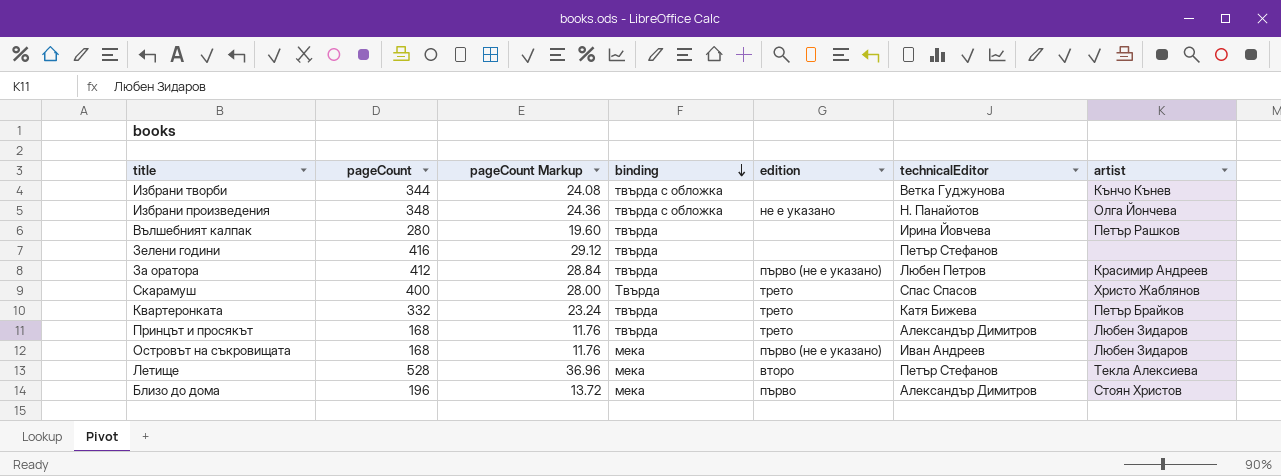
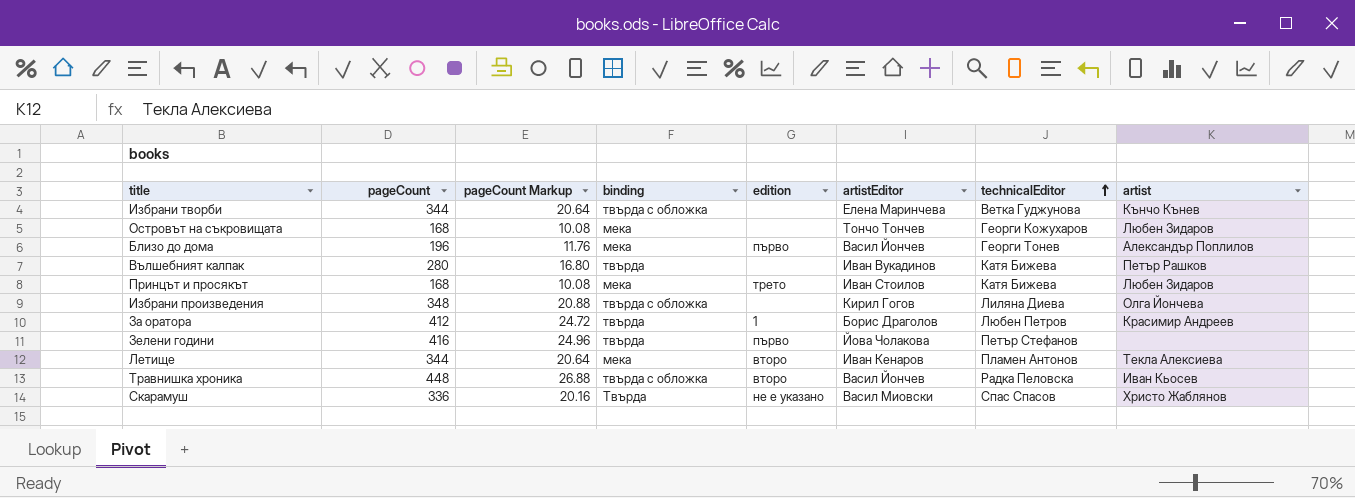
row order: binding descending -> technicalEditor ascending
column pageCount Markup | formula: [pageCount] * 0.07 -> [pageCount] * 0.06
column artistEditor | position: none -> 6
row Квартеронката: 332 | 23.24 | твърда | трето | Катя Бижева | Петър Брайков -> none
Островът на съкровищата | edition: първо (не е указано) -> none
Островът на съкровищата | technicalEditor: Иван Андреев -> Георги Кожухаров
Близо до дома | technicalEditor: Александър Димитров -> Георги Тонев
Близо до дома | artist: Стоян Христов -> Александър Поплилов
Вълшебният калпак | technicalEditor: Ирина Йовчева -> Катя Бижева
Принцът и просякът | binding: твърда -> мека
Принцът и просякът | technicalEditor: Александър Димитров -> Катя Бижева
Избрани произведения | edition: не е указано -> none
Избрани произведения | technicalEditor: Н. Панайотов -> Лиляна Диева
За оратора | edition: първо (не е указано) -> 1
Зелени години | edition: none -> първо
Летище | pageCount: 528 -> 344
Летище | technicalEditor: Петър Стефанов -> Пламен Антонов
row Травнишка хроника: none -> 448 | 26.88 | твърда с обложка | второ | Васил Йончев | Радка Пеловска | Иван Кьосев
Скарамуш | pageCount: 400 -> 336
Скарамуш | edition: трето -> не е указано

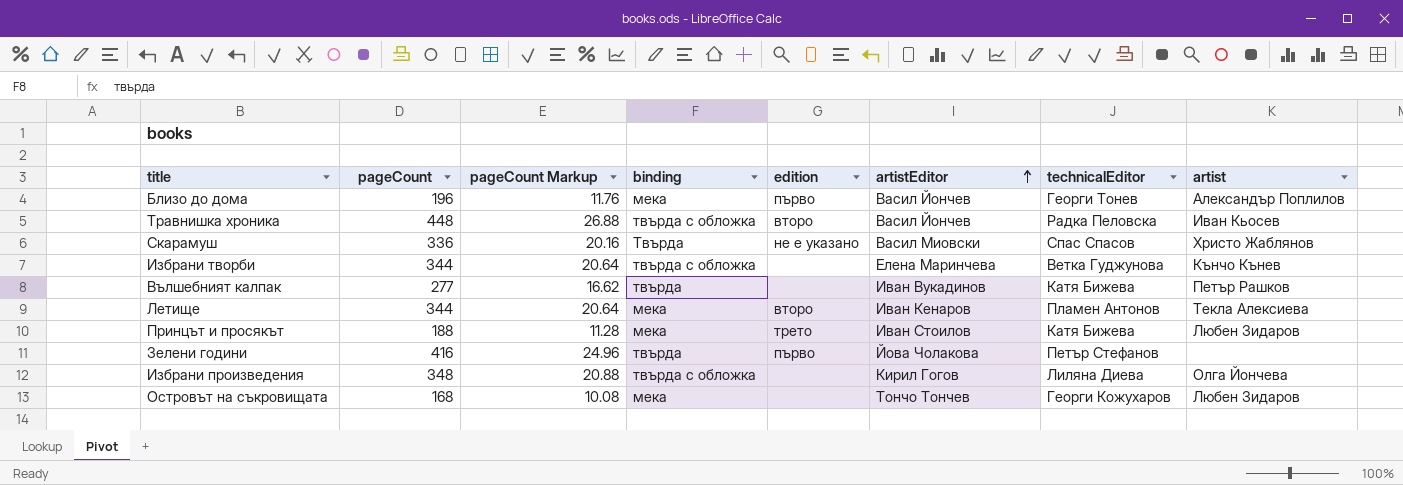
row order: technicalEditor ascending -> artistEditor ascending
row За оратора: 412 | 24.72 | твърда | 1 | Борис Драголов | Любен Петров | Красимир Андреев -> none
Вълшебният калпак | pageCount: 280 -> 277
Вълшебният калпак | pageCount Markup: 16.80 -> 16.62
Принцът и просякът | pageCount: 168 -> 188
Принцът и просякът | pageCount Markup: 10.08 -> 11.28

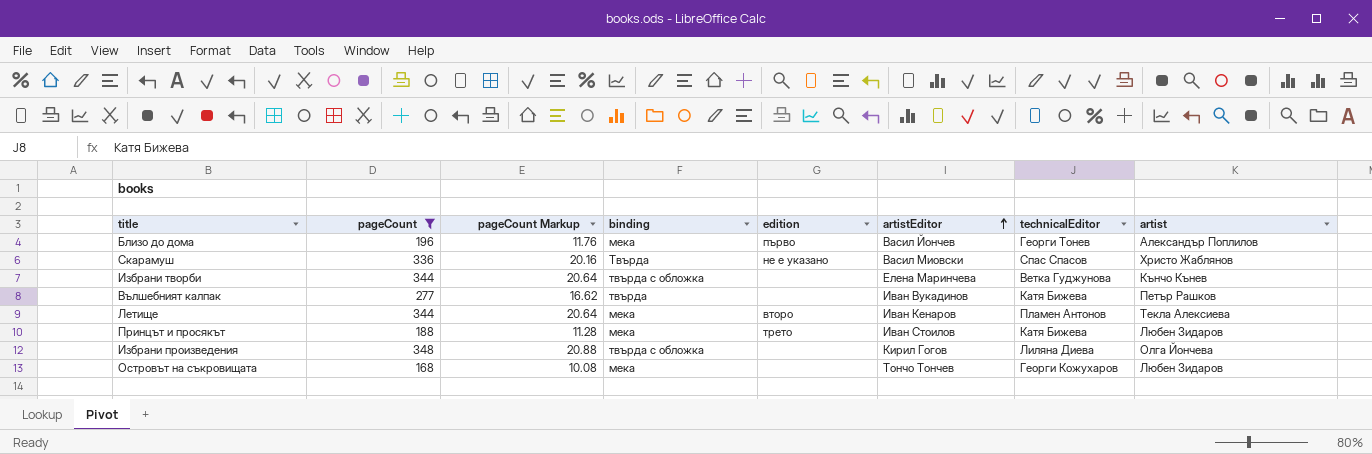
filter: none -> pageCount <= 348

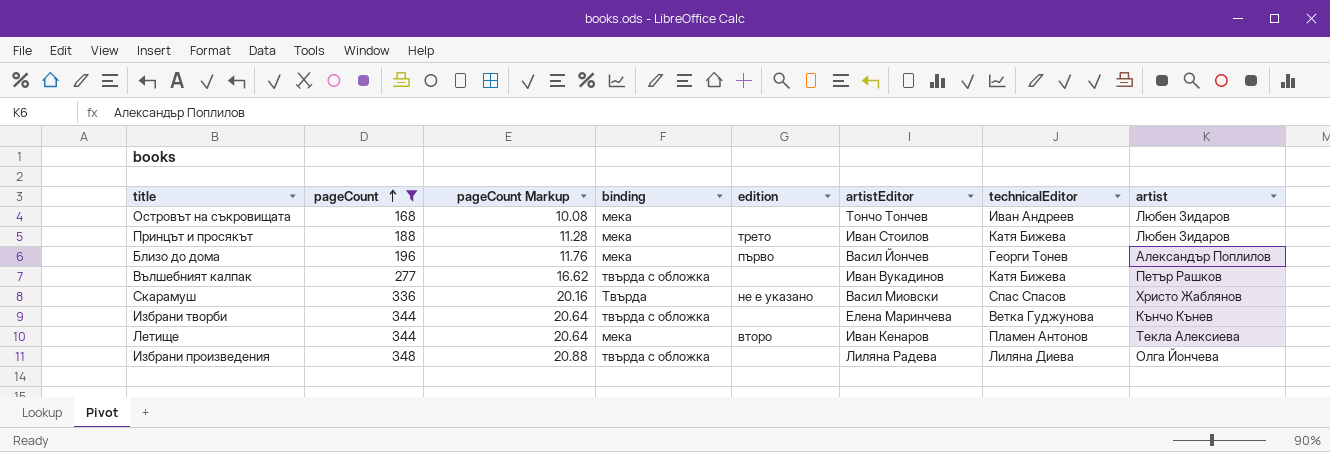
row order: artistEditor ascending -> pageCount ascending
Островът на съкровищата | technicalEditor: Георги Кожухаров -> Иван Андреев
Вълшебният калпак | binding: твърда -> твърда с обложка
Избрани произведения | artistEditor: Кирил Гогов -> Лиляна Радева

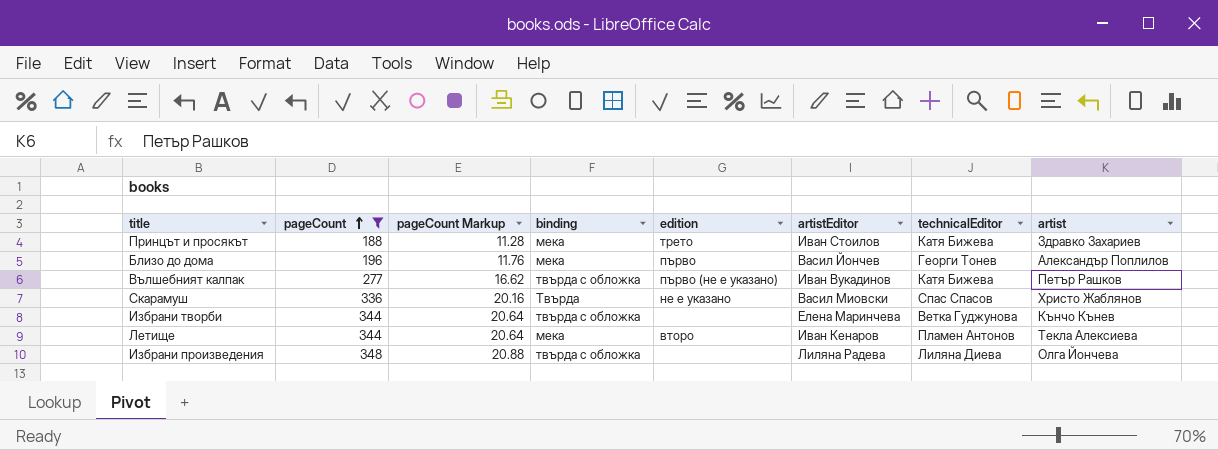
row Островът на съкровищата: 168 | 10.08 | мека | none | Тончо Тончев | Иван Андреев | Любен Зидаров -> none
Принцът и просякът | artist: Любен Зидаров -> Здравко Захариев
Вълшебният калпак | edition: none -> първо (не е указано)

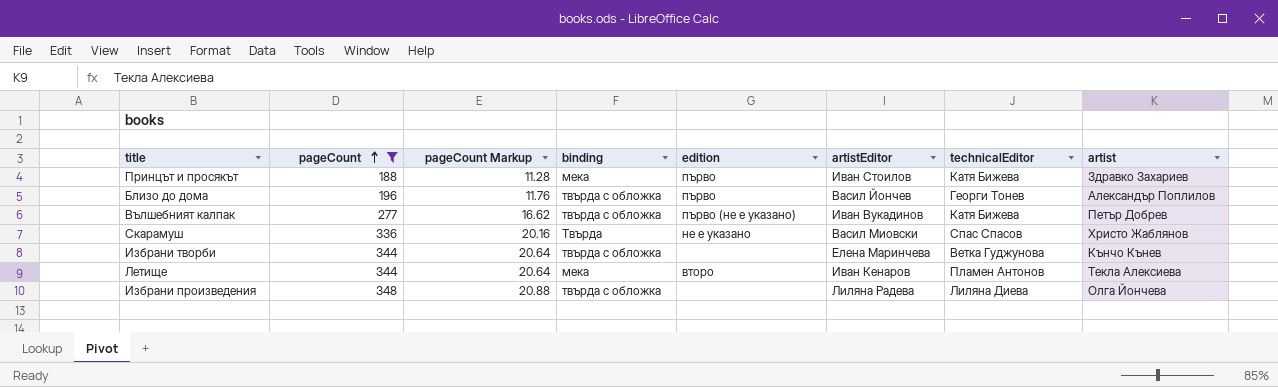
Принцът и просякът | edition: трето -> първо
Близо до дома | binding: мека -> твърда с обложка
Вълшебният калпак | artist: Петър Рашков -> Петър Добрев

